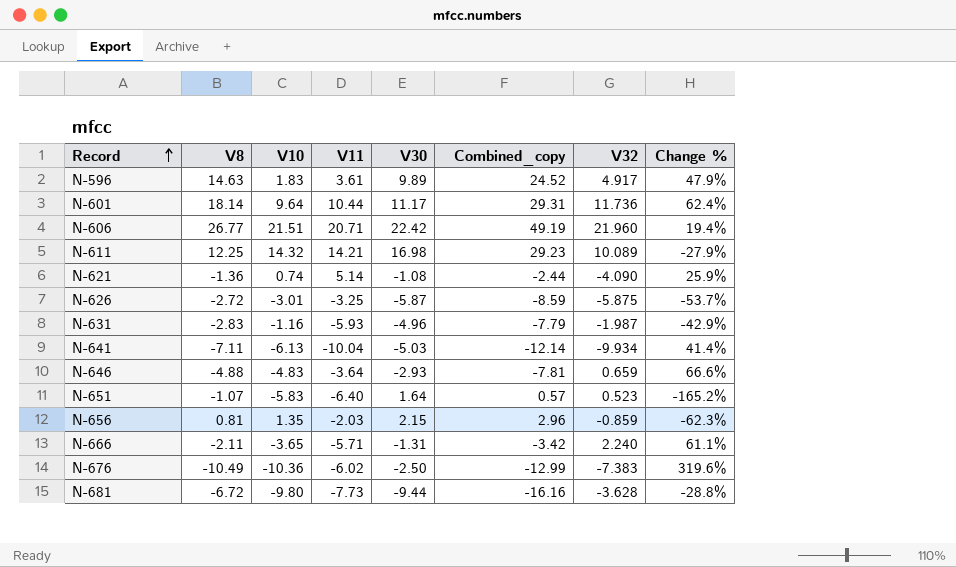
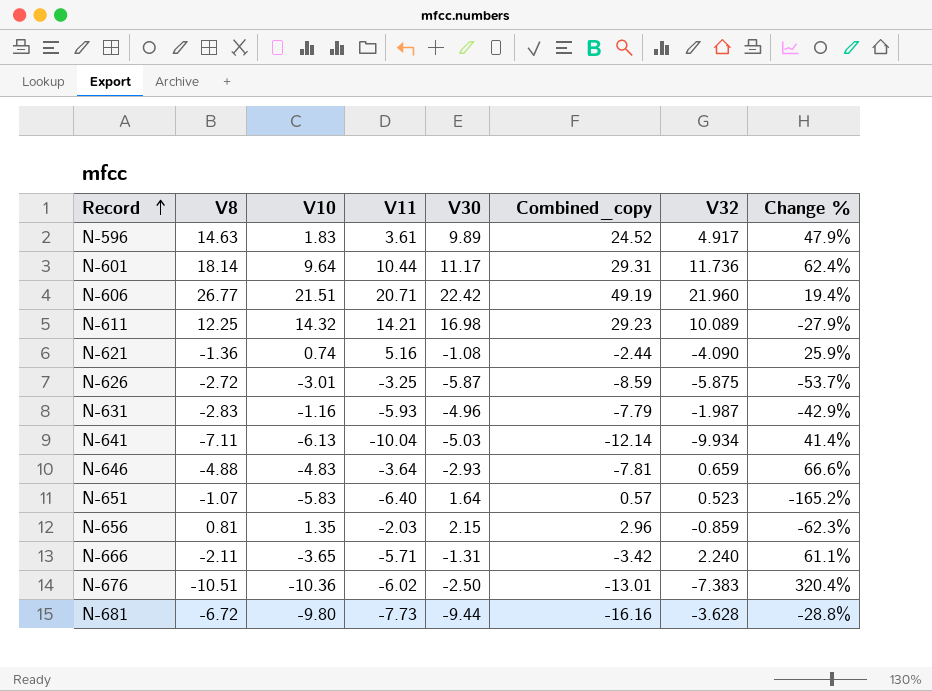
N-621 | V11: 5.14 -> 5.16
N-676 | V8: -10.49 -> -10.51
N-676 | Combined_copy: -12.99 -> -13.01
N-676 | Change %: 319.6% -> 320.4%

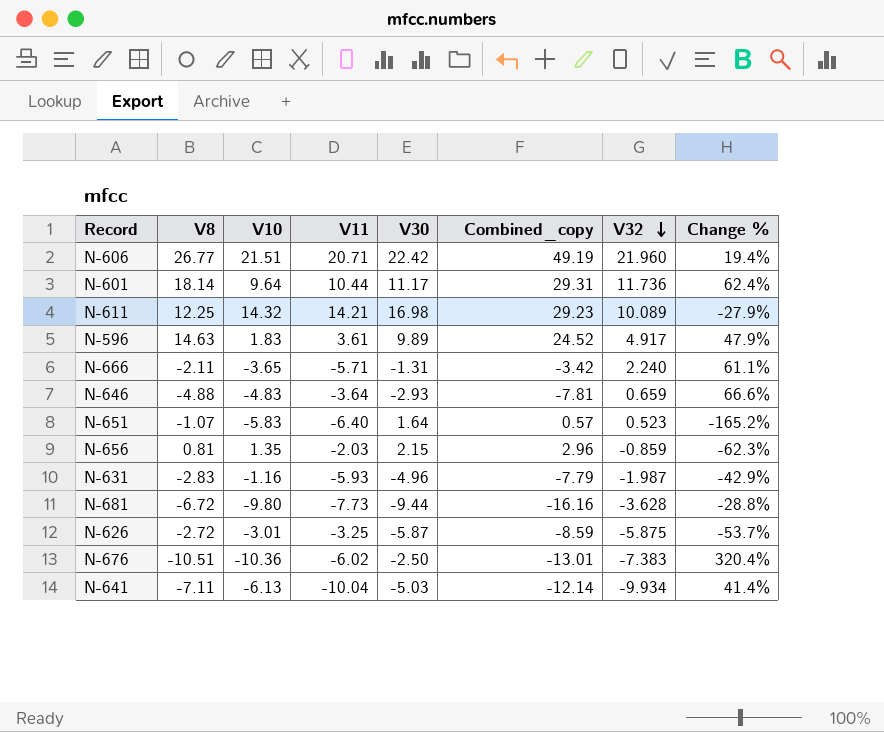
row order: Record ascending -> V32 descending
row N-621: -1.36 | 0.74 | 5.16 | -1.08 | -2.44 | -4.090 | 25.9% -> none

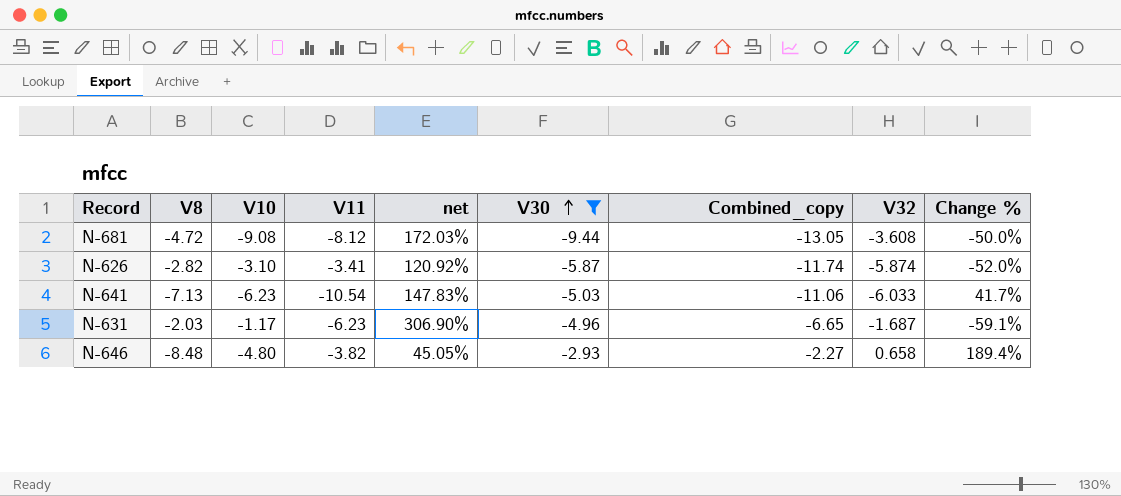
filter: none -> V30 <= -2.93
row order: V32 descending -> V30 ascending
column net | formula: none -> [V11] / [V8]
column Combined_copy | formula: [V8] + [V30] -> [V30] + [V32]
N-681 | V8: -6.72 -> -4.72
N-681 | V10: -9.80 -> -9.08
N-681 | V11: -7.73 -> -8.12
N-681 | V32: -3.628 -> -3.608
N-681 | Change %: -28.8% -> -50.0%
N-626 | V8: -2.72 -> -2.82
N-626 | V10: -3.01 -> -3.10
N-626 | V11: -3.25 -> -3.41
N-626 | V32: -5.875 -> -5.874
N-626 | Change %: -53.7% -> -52.0%
N-641 | V8: -7.11 -> -7.13
N-641 | V10: -6.13 -> -6.23
N-641 | V11: -10.04 -> -10.54
N-641 | V32: -9.934 -> -6.033
N-641 | Change %: 41.4% -> 41.7%
N-631 | V8: -2.83 -> -2.03
N-631 | V10: -1.16 -> -1.17
N-631 | V11: -5.93 -> -6.23
N-631 | V32: -1.987 -> -1.687
N-631 | Change %: -42.9% -> -59.1%
N-646 | V8: -4.88 -> -8.48
N-646 | V10: -4.83 -> -4.80
N-646 | V11: -3.64 -> -3.82
N-646 | V32: 0.659 -> 0.658
N-646 | Change %: 66.6% -> 189.4%

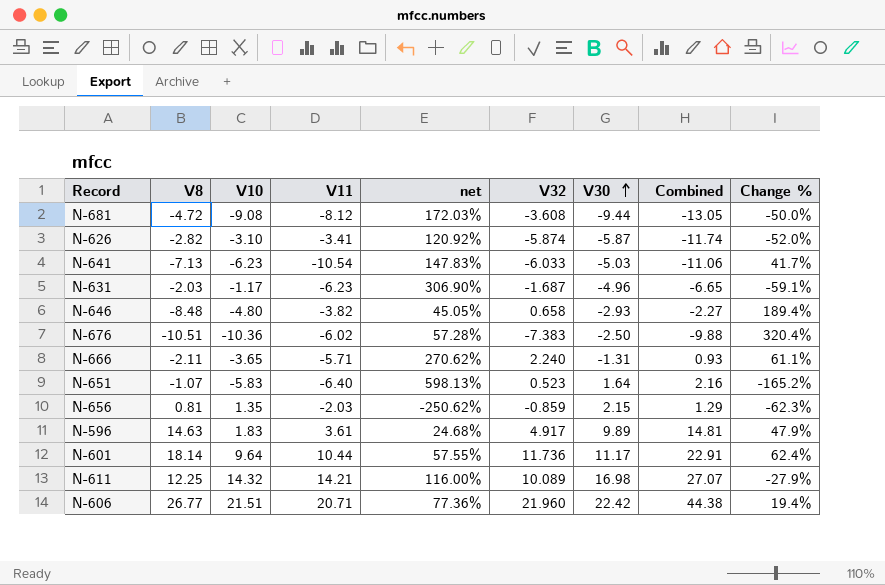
filter: V30 <= -2.93 -> none
column V32 | position: 8 -> 6
column name: Combined_copy -> Combined

